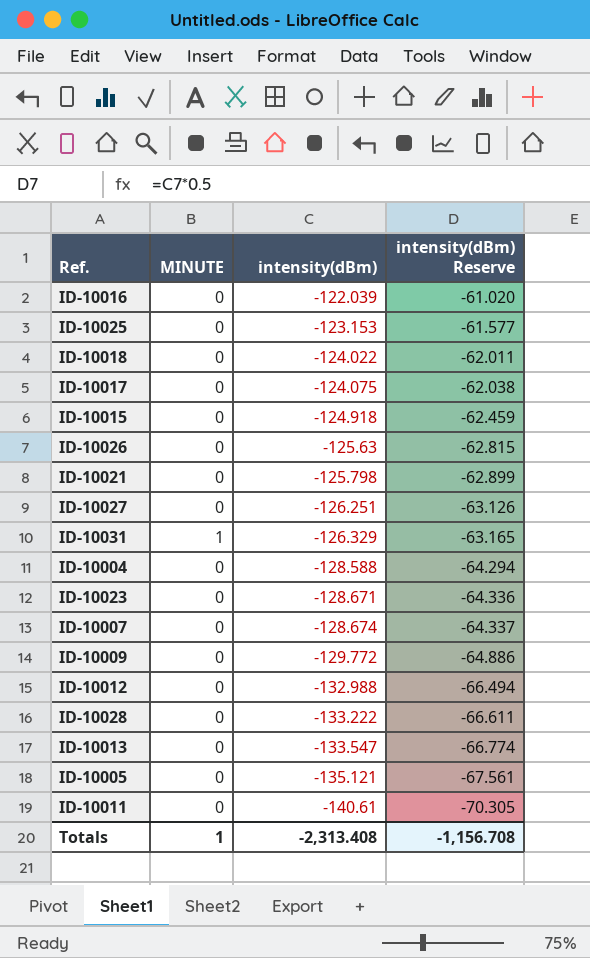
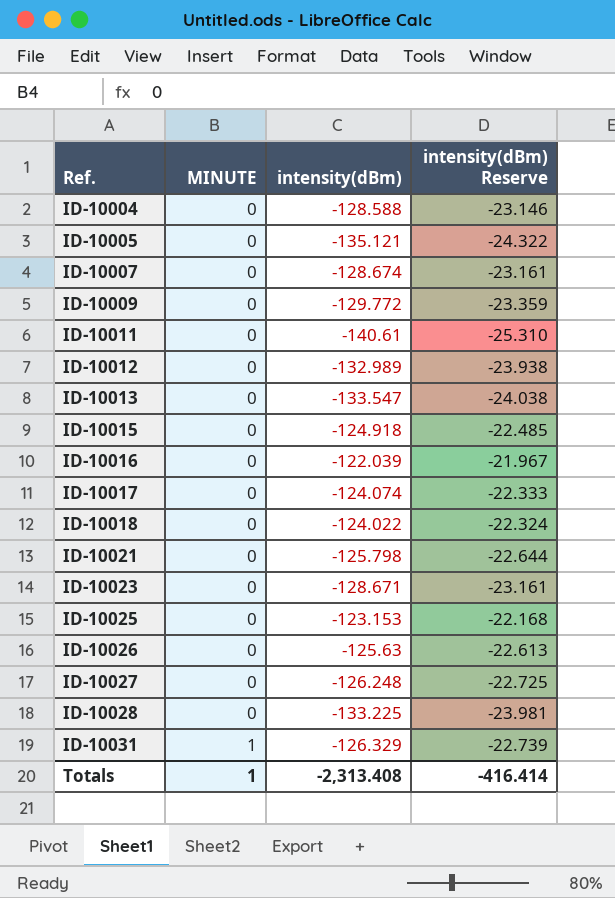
row order: intensity(dBm) descending -> Ref. ascending
column intensity(dBm) Reserve | formula: [intensity(dBm)] * 0.5 -> [intensity(dBm)] * 0.18
ID-10012 | intensity(dBm): -132.988 -> -132.989
ID-10017 | intensity(dBm): -124.075 -> -124.074
ID-10027 | intensity(dBm): -126.251 -> -126.248
ID-10028 | intensity(dBm): -133.222 -> -133.225
Totals | intensity(dBm) Reserve: -1,156.708 -> -416.414

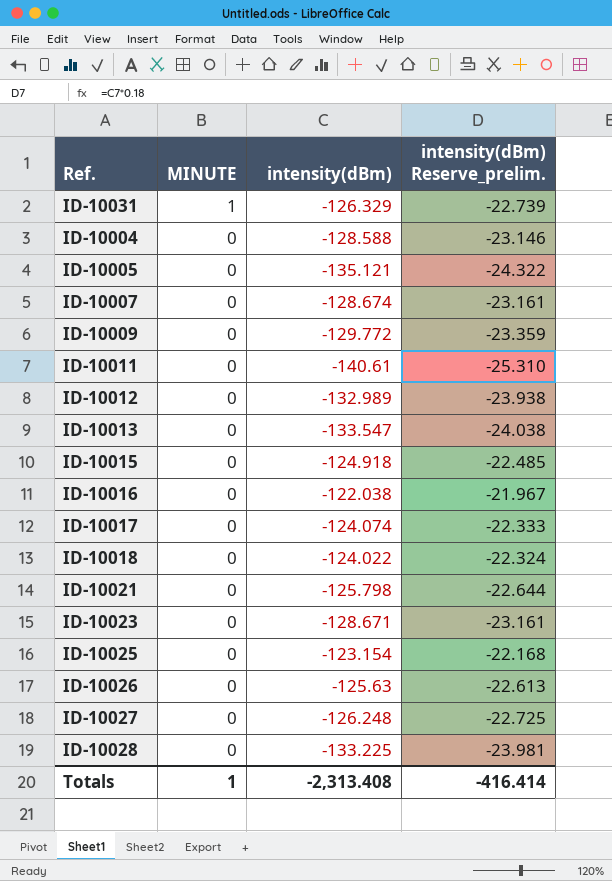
row order: Ref. ascending -> MINUTE descending
column name: intensity(dBm) Reserve -> intensity(dBm) Reserve_prelim.
ID-10016 | intensity(dBm): -122.039 -> -122.038
ID-10025 | intensity(dBm): -123.153 -> -123.154

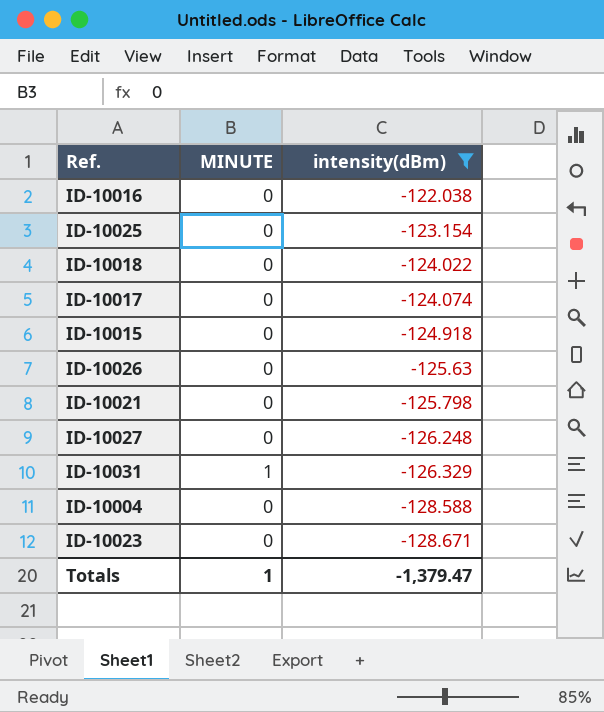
filter: none -> intensity(dBm) >= -128.671
row order: MINUTE descending -> intensity(dBm) descending
column intensity(dBm) Reserve_prelim. | formula: [intensity(dBm)] * 0.18 -> none
Totals | intensity(dBm): -2,313.408 -> -1,379.47

